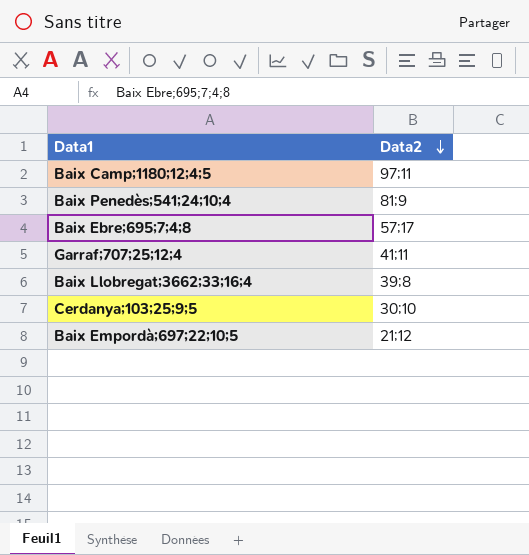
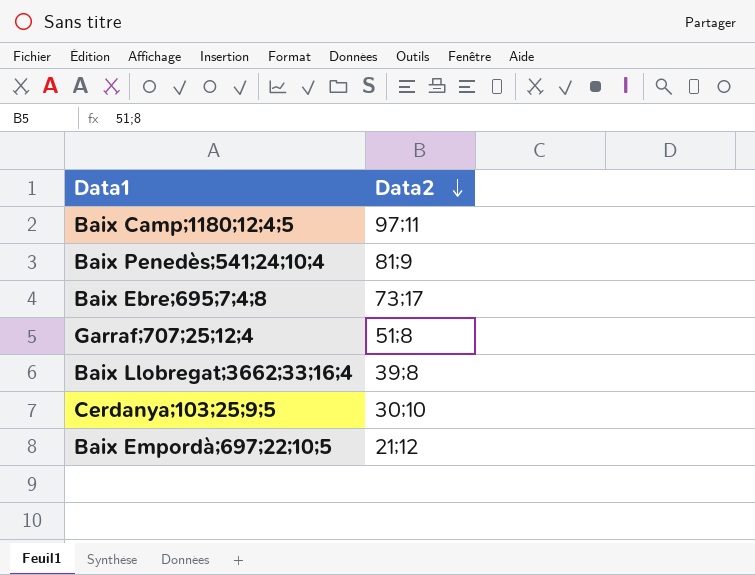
Baix Ebre;695;7;4;8 | Data2: 57;17 -> 73;17
Garraf;707;25;12;4 | Data2: 41;11 -> 51;8

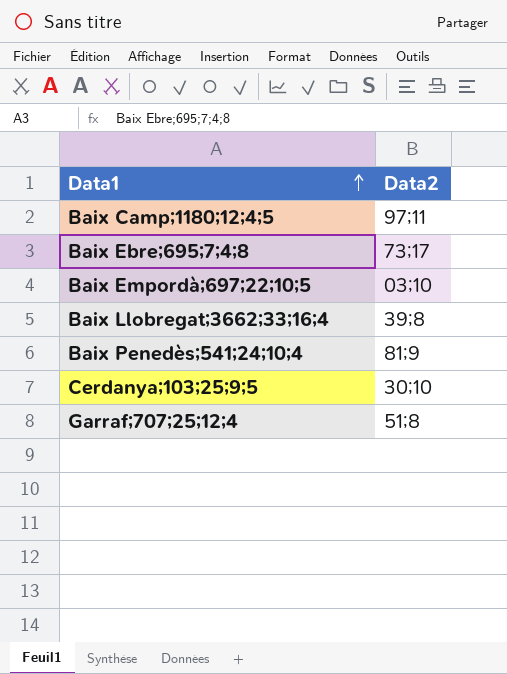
row order: Data2 descending -> Data1 ascending
Baix Empordà;697;22;10;5 | Data2: 21;12 -> 03;10

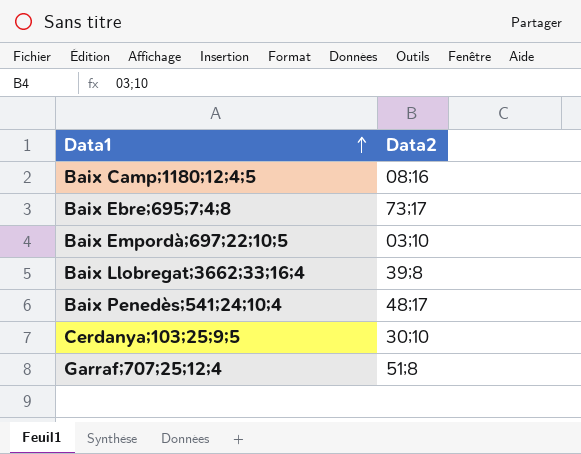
Baix Camp;1180;12;4;5 | Data2: 97;11 -> 08;16
Baix Penedès;541;24;10;4 | Data2: 81;9 -> 48;17

